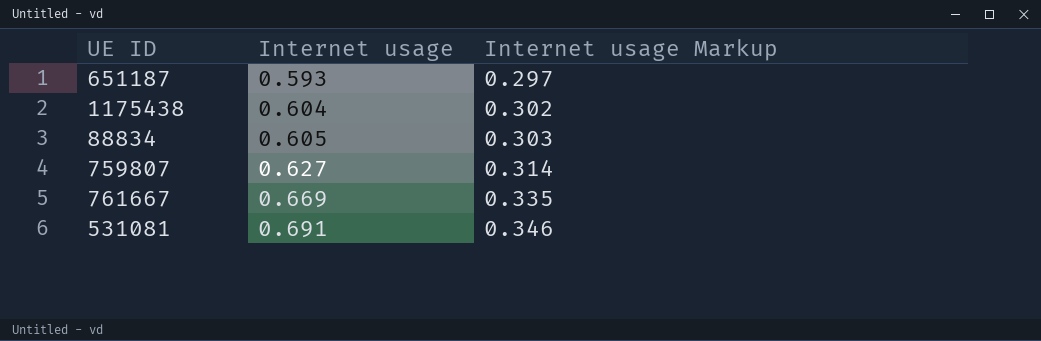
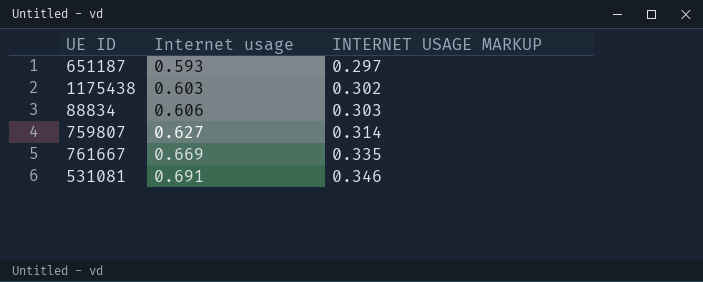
column name: Internet usage Markup -> INTERNET USAGE MARKUP
1175438 | Internet usage: 0.604 -> 0.603
88834 | Internet usage: 0.605 -> 0.606

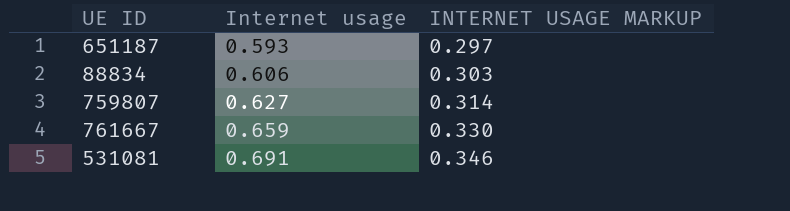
row 1175438: 0.603 | 0.302 -> none
761667 | Internet usage: 0.669 -> 0.659
761667 | INTERNET USAGE MARKUP: 0.335 -> 0.330

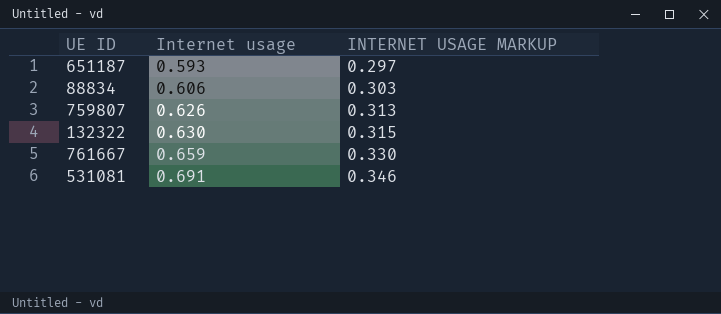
759807 | Internet usage: 0.627 -> 0.626
759807 | INTERNET USAGE MARKUP: 0.314 -> 0.313
row 132322: none -> 0.630 | 0.315

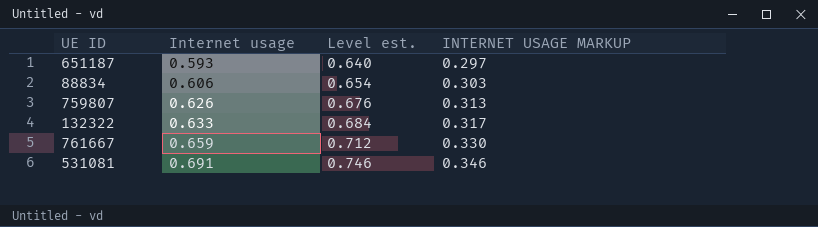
column Level est. | formula: none -> [Internet usage] * 1.08
132322 | Internet usage: 0.630 -> 0.633
132322 | INTERNET USAGE MARKUP: 0.315 -> 0.317

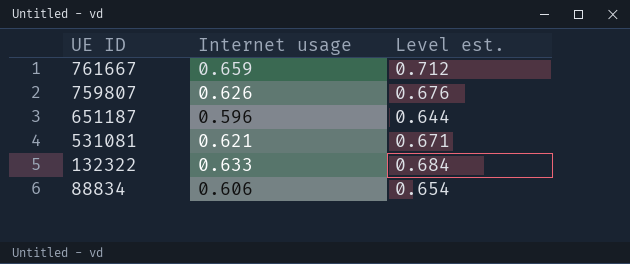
row order: Internet usage ascending -> UE ID descending
column INTERNET USAGE MARKUP | formula: [Internet usage] * 0.5 -> none
651187 | Internet usage: 0.593 -> 0.596
651187 | Level est.: 0.640 -> 0.644
531081 | Internet usage: 0.691 -> 0.621
531081 | Level est.: 0.746 -> 0.671

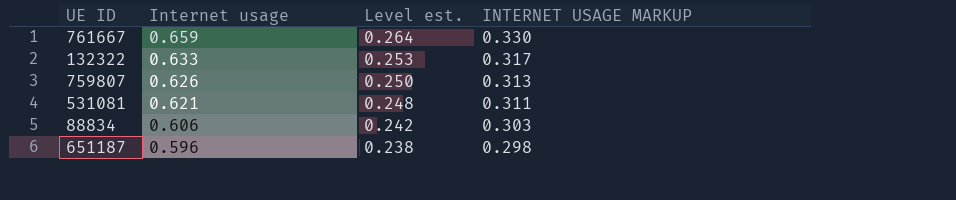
row order: UE ID descending -> Internet usage descending
column Level est. | formula: [Internet usage] * 1.08 -> [Internet usage] * 0.4
column INTERNET USAGE MARKUP | formula: none -> [Internet usage] * 0.5

